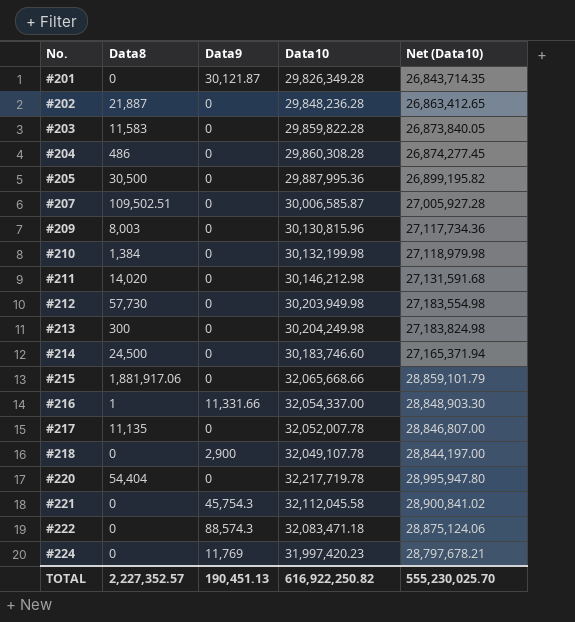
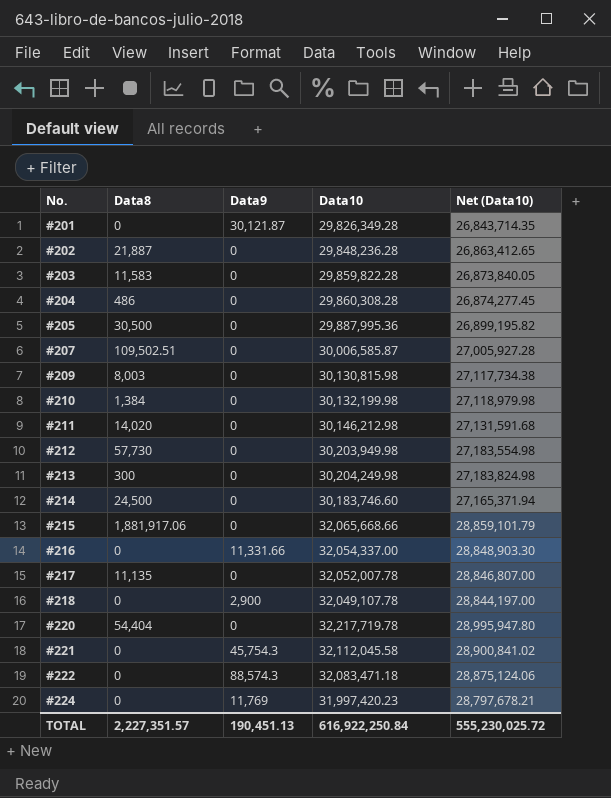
#209 | Data10: 30,130,815.96 -> 30,130,815.98
#209 | Net (Data10): 27,117,734.36 -> 27,117,734.38
#216 | Data8: 1 -> 0
TOTAL | Data8: 2,227,352.57 -> 2,227,351.57
TOTAL | Data10: 616,922,250.82 -> 616,922,250.84
TOTAL | Net (Data10): 555,230,025.70 -> 555,230,025.72

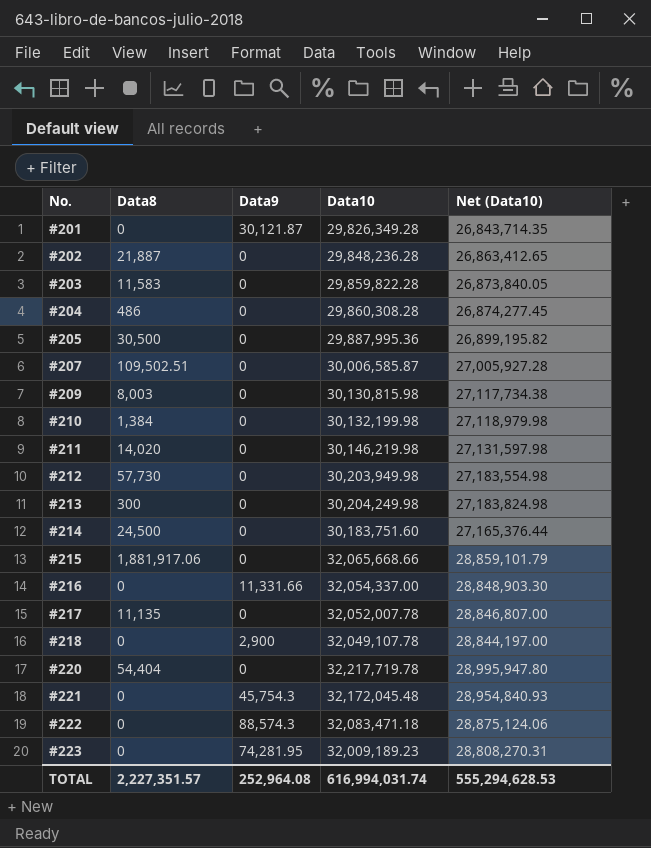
row #224: 0 | 11,769 | 31,997,420.23 | 28,797,678.21 -> none
#211 | Data10: 30,146,212.98 -> 30,146,219.98
#211 | Net (Data10): 27,131,591.68 -> 27,131,597.98
#214 | Data10: 30,183,746.60 -> 30,183,751.60
#214 | Net (Data10): 27,165,371.94 -> 27,165,376.44
#221 | Data10: 32,112,045.58 -> 32,172,045.48
#221 | Net (Data10): 28,900,841.02 -> 28,954,840.93
row #223: none -> 0 | 74,281.95 | 32,009,189.23 | 28,808,270.31
TOTAL | Data9: 190,451.13 -> 252,964.08
TOTAL | Data10: 616,922,250.84 -> 616,994,031.74
TOTAL | Net (Data10): 555,230,025.72 -> 555,294,628.53

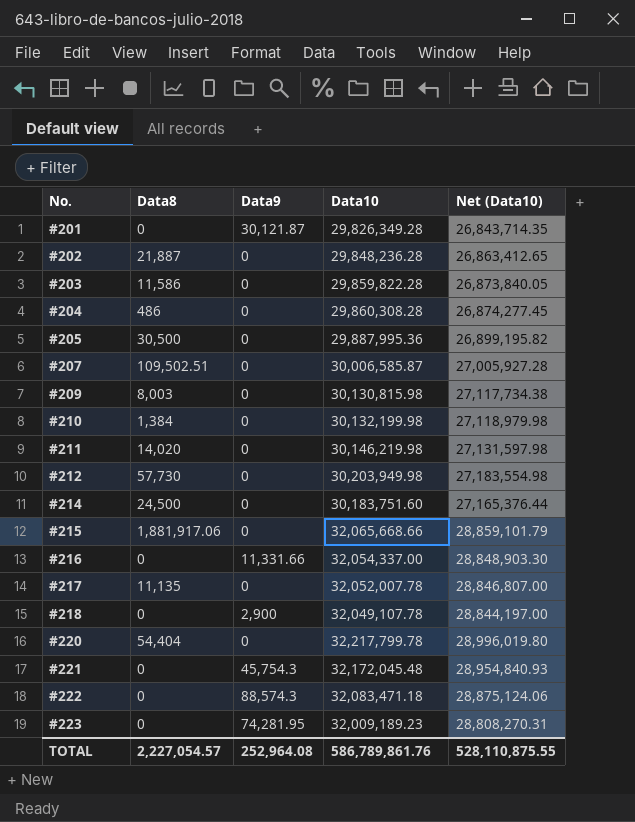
row #213: 300 | 0 | 30,204,249.98 | 27,183,824.98 -> none
#203 | Data8: 11,583 -> 11,586
#220 | Data10: 32,217,719.78 -> 32,217,799.78
#220 | Net (Data10): 28,995,947.80 -> 28,996,019.80
TOTAL | Data8: 2,227,351.57 -> 2,227,054.57
TOTAL | Data10: 616,994,031.74 -> 586,789,861.76
TOTAL | Net (Data10): 555,294,628.53 -> 528,110,875.55

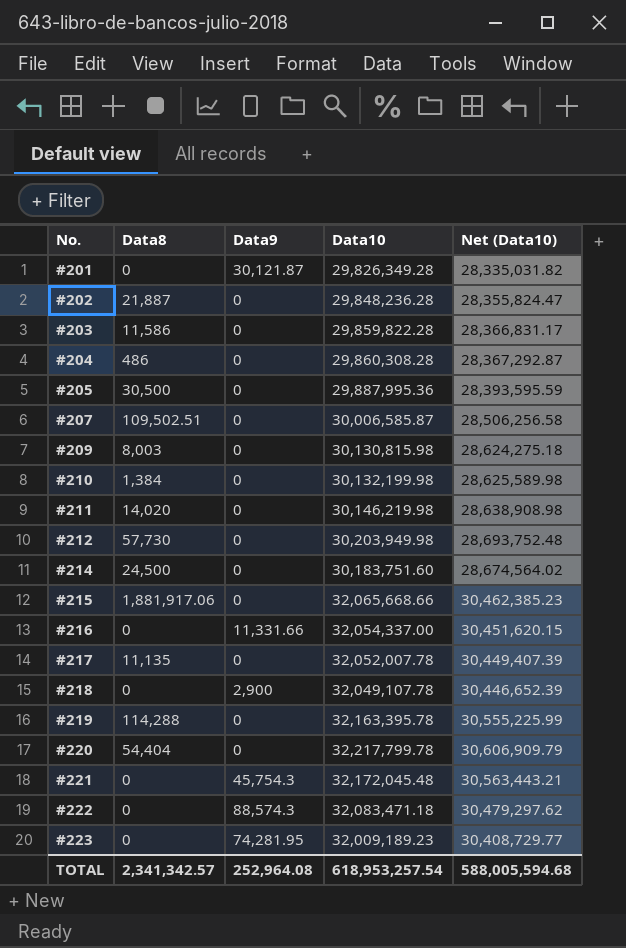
column Net (Data10) | formula: [Data10] * 0.9 -> [Data10] * 0.95
row #219: none -> 114,288 | 0 | 32,163,395.78 | 30,555,225.99
TOTAL | Data8: 2,227,054.57 -> 2,341,342.57
TOTAL | Data10: 586,789,861.76 -> 618,953,257.54
TOTAL | Net (Data10): 528,110,875.55 -> 588,005,594.68

